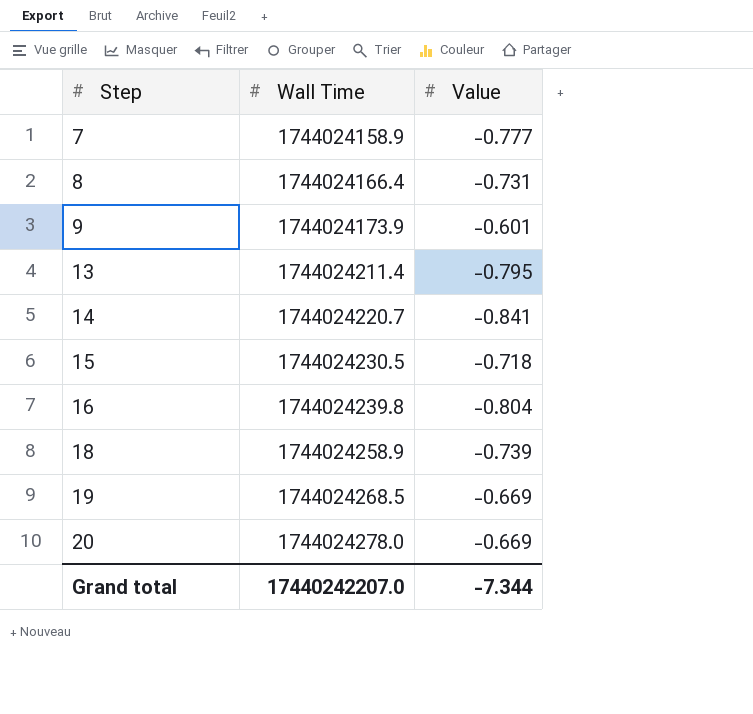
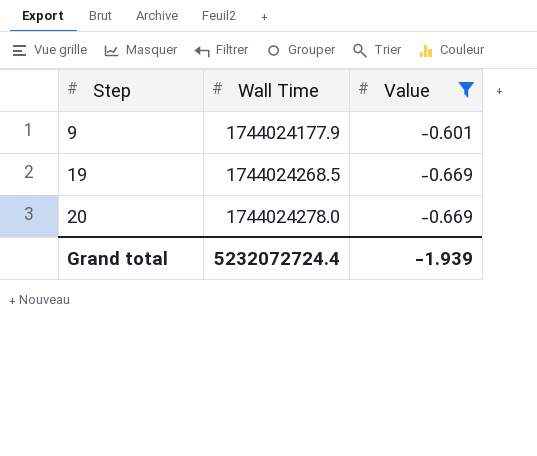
filter: none -> Value >= -0.669
9 | Wall Time: 1744024173.9 -> 1744024177.9
Grand total | Wall Time: 17440242207.0 -> 5232072724.4
Grand total | Value: -7.344 -> -1.939

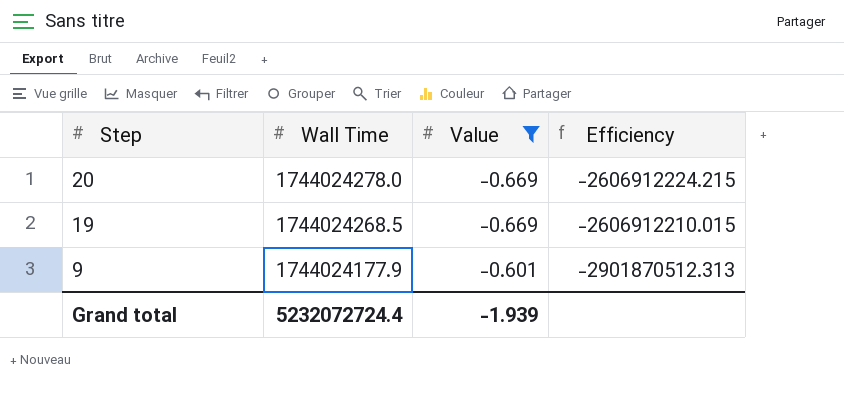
row order: Step ascending -> Step descending
column Efficiency | formula: none -> [Wall Time] / [Value]

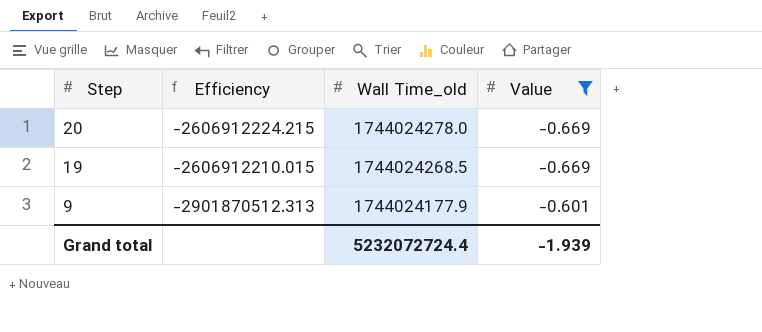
column Efficiency | position: 4 -> 2
column name: Wall Time -> Wall Time_old

